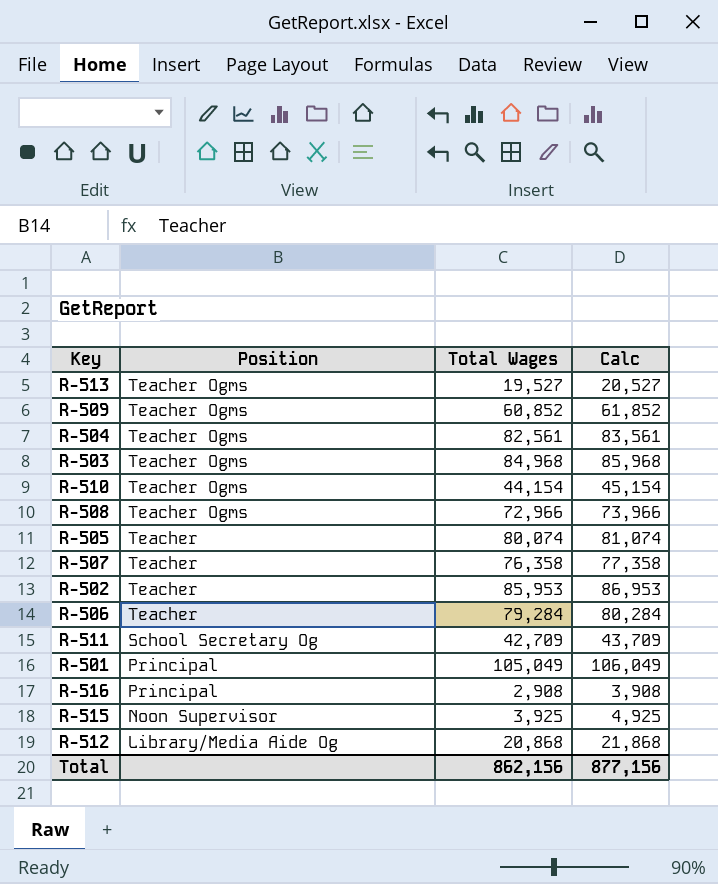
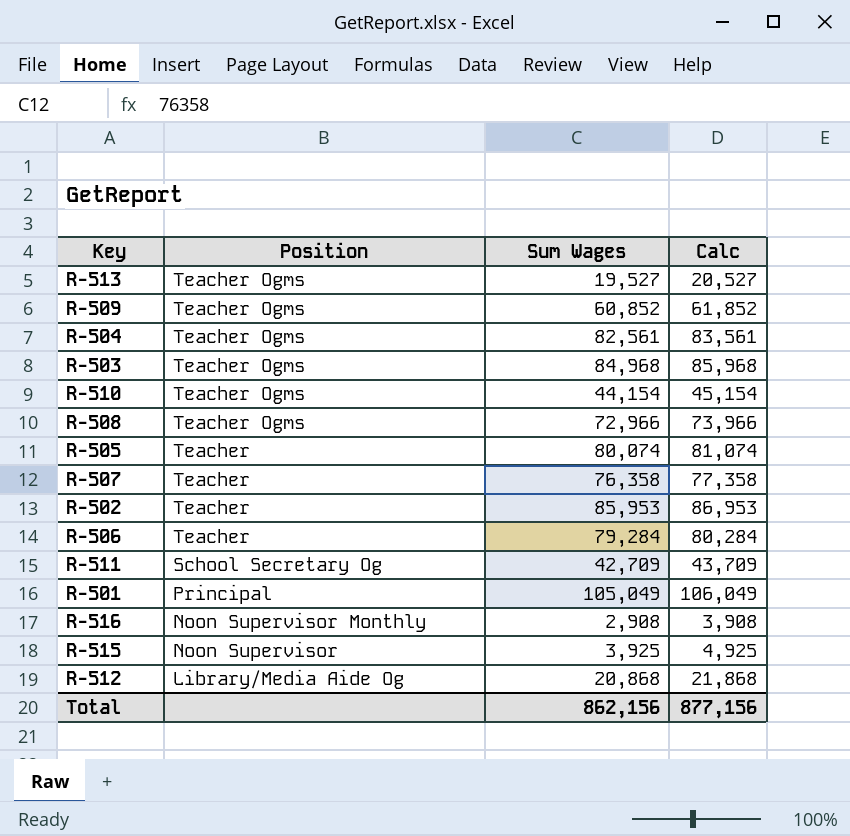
column name: Total Wages -> Sum Wages
R-516 | Position: Principal -> Noon Supervisor Monthly

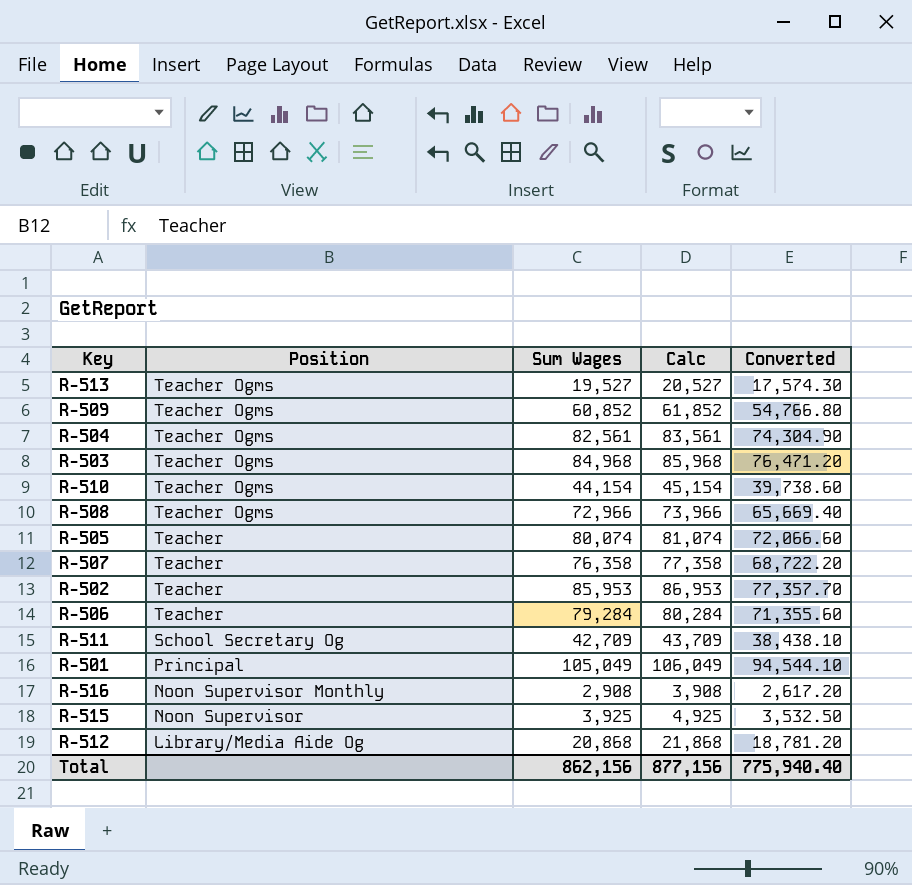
column Converted | formula: none -> [Sum Wages] * 0.9

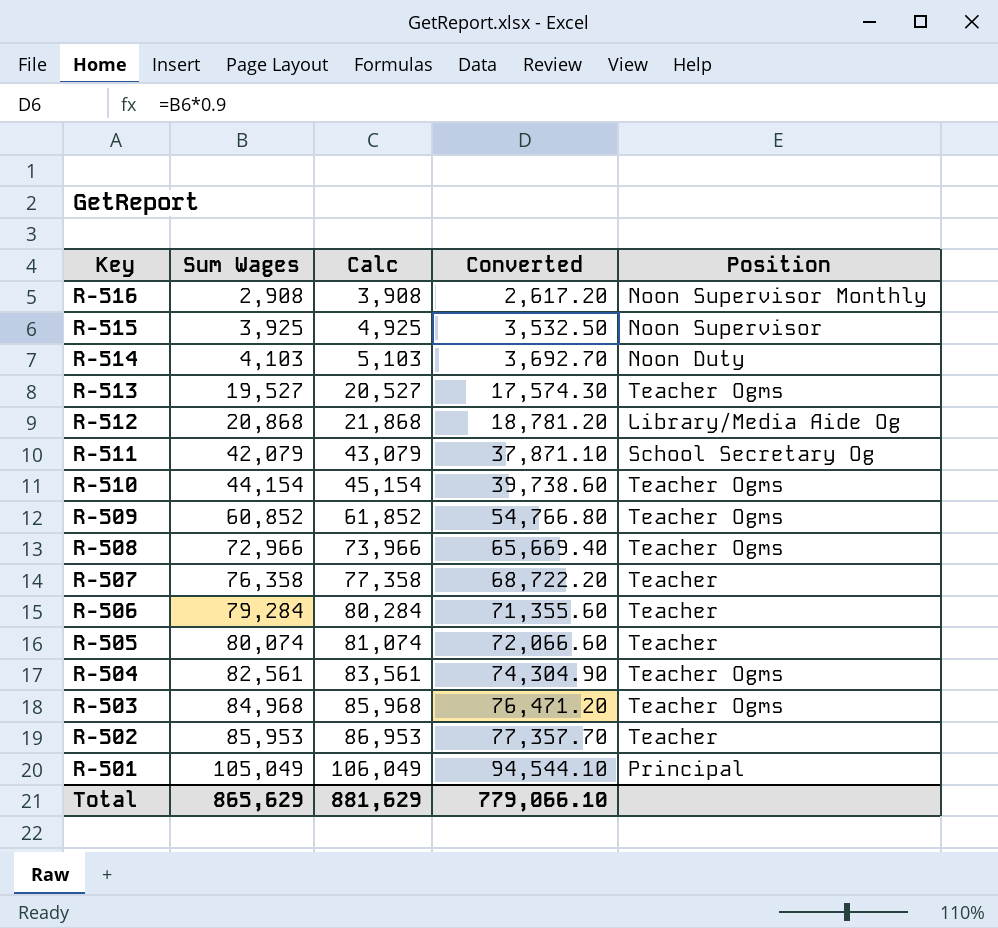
row order: Position descending -> Key descending
column Position | position: 2 -> 5
row R-514: none -> 4,103 | 5,103 | 3,692.70 | Noon Duty
R-511 | Sum Wages: 42,709 -> 42,079
R-511 | Calc: 43,709 -> 43,079
R-511 | Converted: 38,438.10 -> 37,871.10
Total | Sum Wages: 862,156 -> 865,629
Total | Calc: 877,156 -> 881,629
Total | Converted: 775,940.40 -> 779,066.10

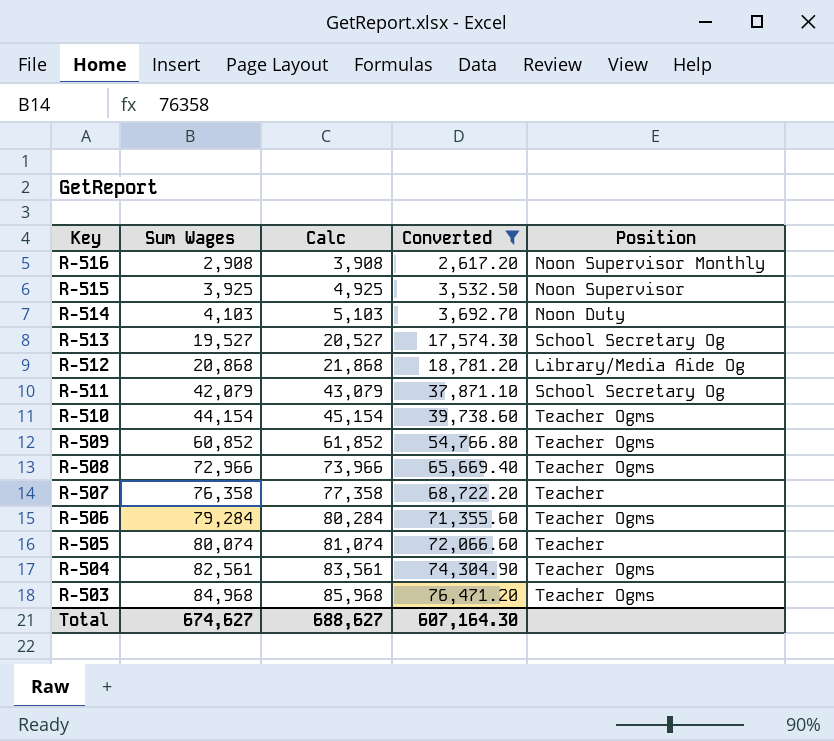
filter: none -> Converted <= 76,471.20
R-513 | Position: Teacher Ogms -> School Secretary Og
R-506 | Position: Teacher -> Teacher Ogms
Total | Sum Wages: 865,629 -> 674,627
Total | Calc: 881,629 -> 688,627
Total | Converted: 779,066.10 -> 607,164.30

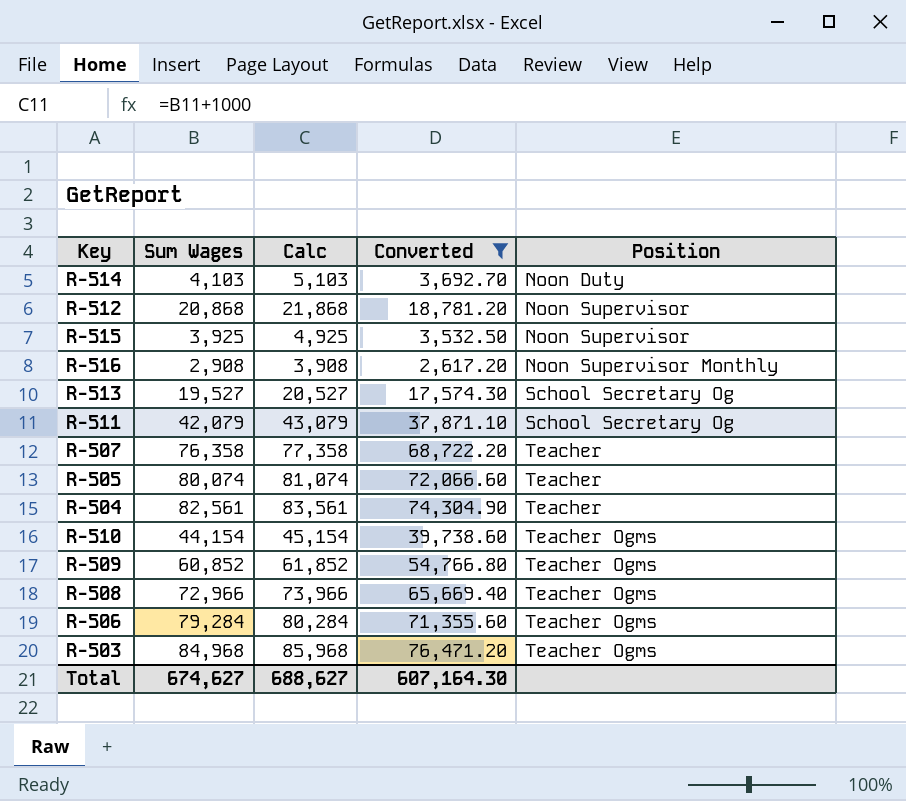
row order: Key descending -> Position ascending
R-512 | Position: Library/Media Aide Og -> Noon Supervisor
R-504 | Position: Teacher Ogms -> Teacher

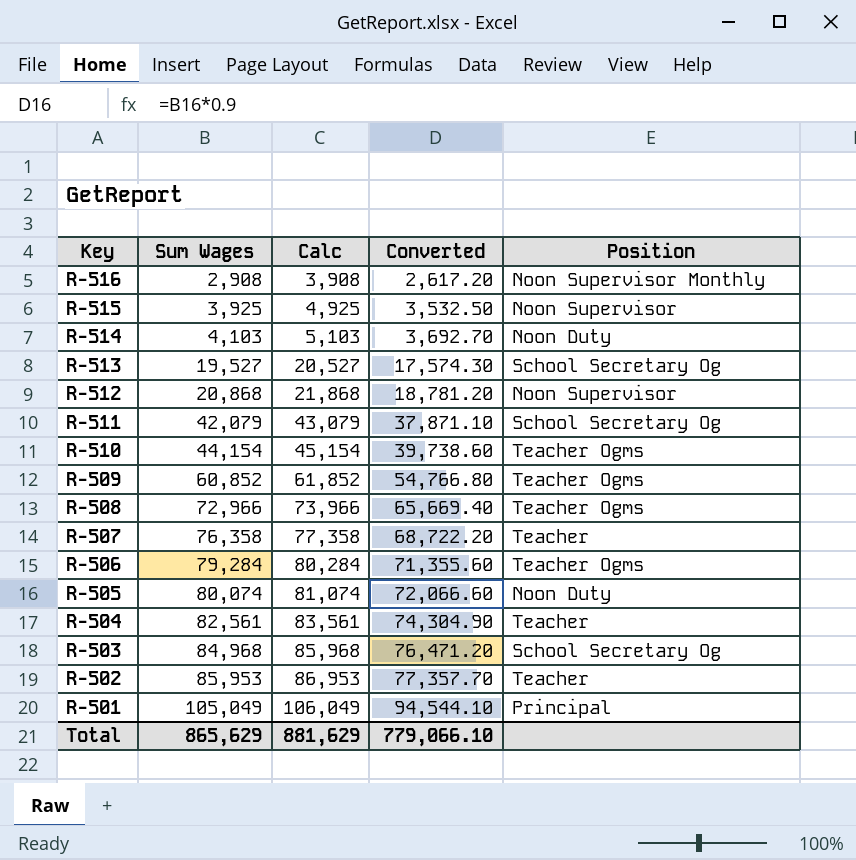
filter: Converted <= 76,471.20 -> none
row order: Position ascending -> Key descending
R-505 | Position: Teacher -> Noon Duty
R-503 | Position: Teacher Ogms -> School Secretary Og
Total | Sum Wages: 674,627 -> 865,629
Total | Calc: 688,627 -> 881,629
Total | Converted: 607,164.30 -> 779,066.10

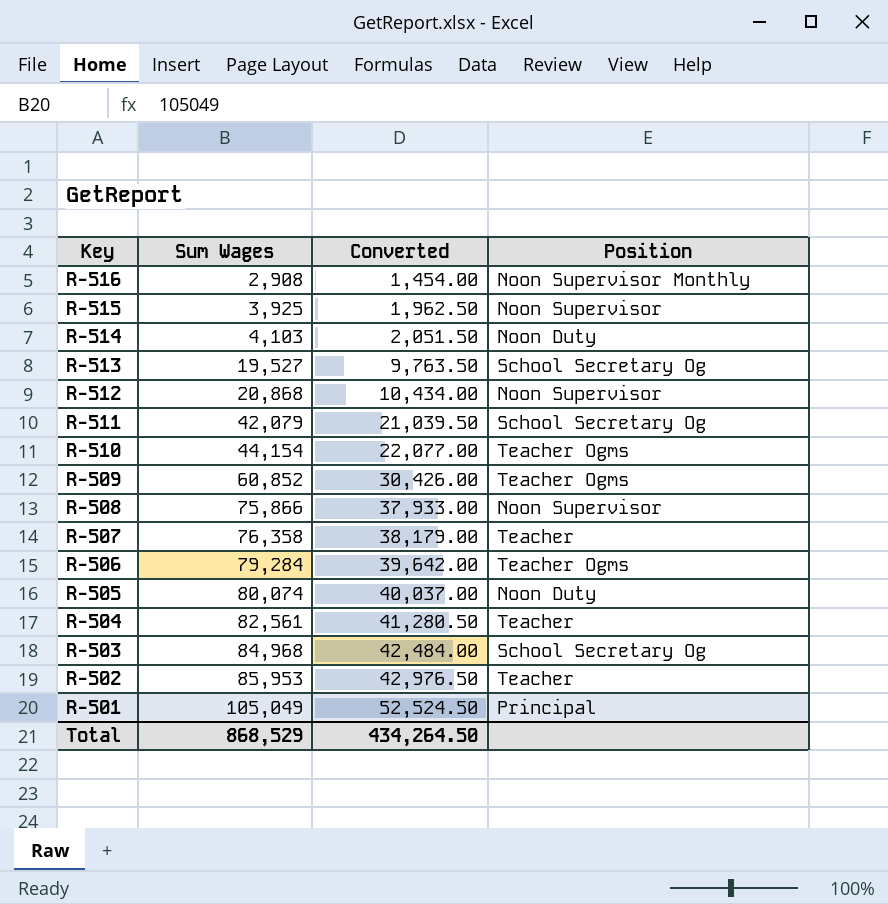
column Calc | formula: [Sum Wages] + 1000 -> none
column Converted | formula: [Sum Wages] * 0.9 -> [Sum Wages] * 0.5
R-508 | Sum Wages: 72,966 -> 75,866
R-508 | Position: Teacher Ogms -> Noon Supervisor
Total | Sum Wages: 865,629 -> 868,529
Total | Converted: 779,066.10 -> 434,264.50

